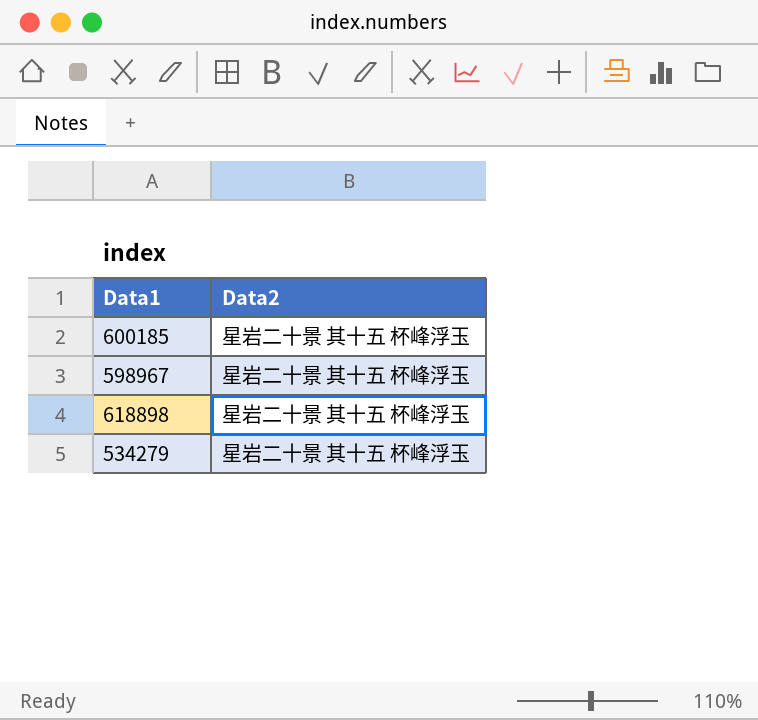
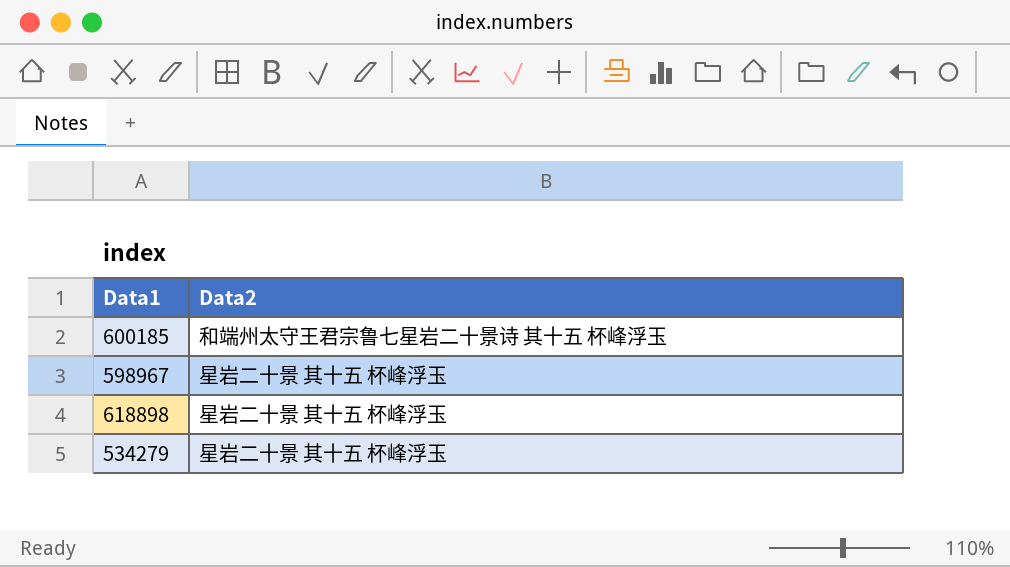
600185 | Data2: 星岩二十景 其十五 杯峰浮玉 -> 和端州太守王君宗鲁七星岩二十景诗 其十五 杯峰浮玉

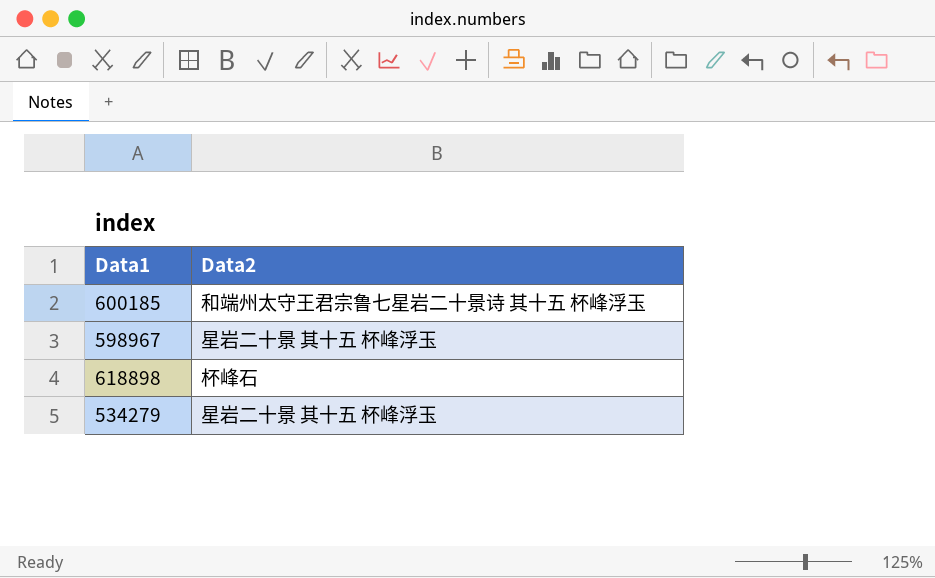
618898 | Data2: 星岩二十景 其十五 杯峰浮玉 -> 杯峰石

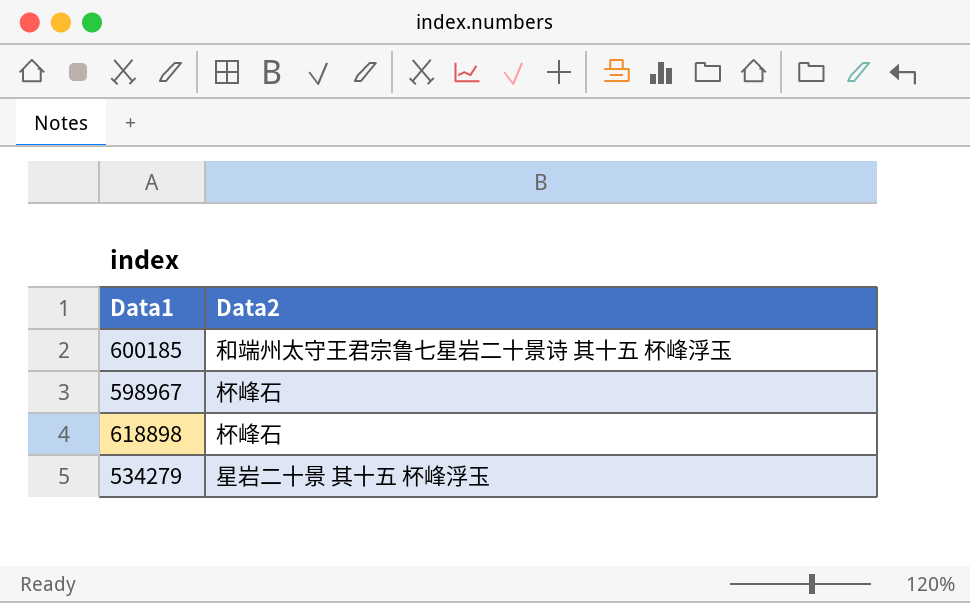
598967 | Data2: 星岩二十景 其十五 杯峰浮玉 -> 杯峰石

